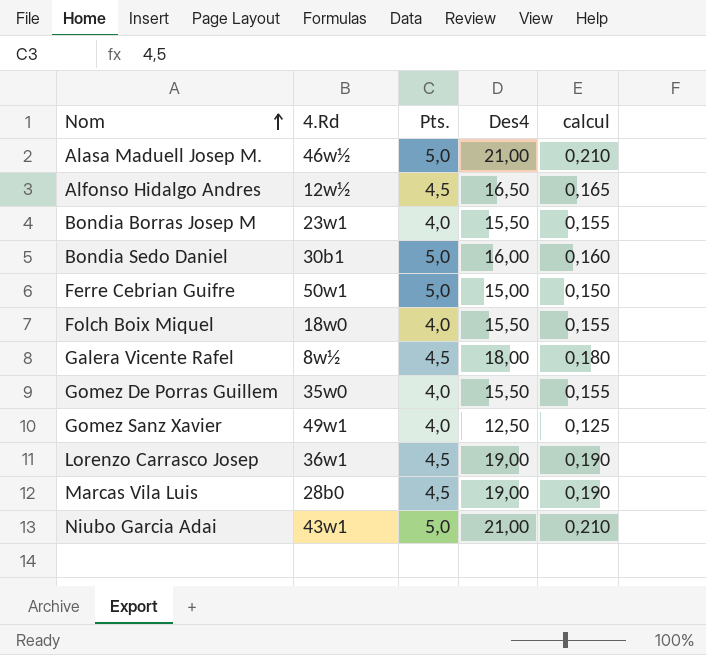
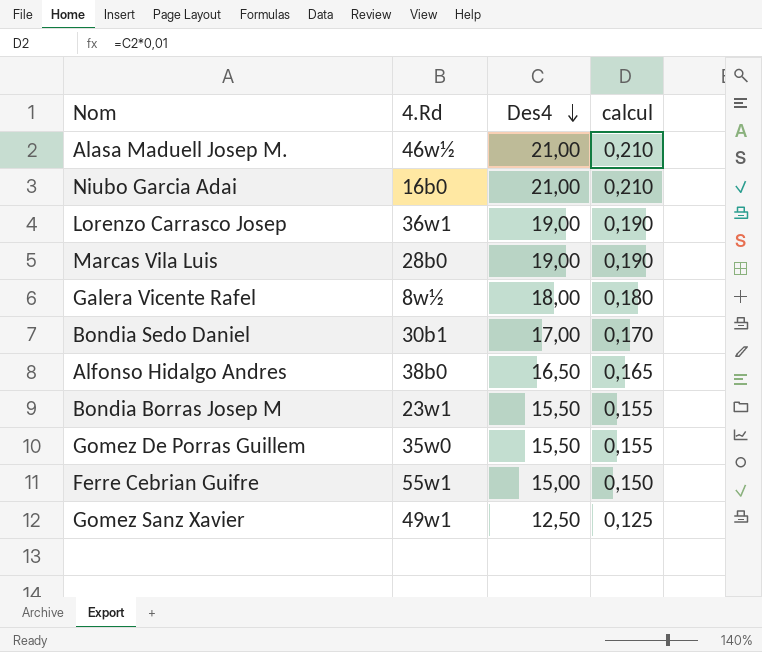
row order: Nom ascending -> Des4 descending
column Pts. | position: 3 -> none
row Folch Boix Miquel: 18w0 | 4,0 | 15,50 | 0,155 -> none
Niubo Garcia Adai | 4.Rd: 43w1 -> 16b0
Bondia Sedo Daniel | Des4: 16,00 -> 17,00
Bondia Sedo Daniel | calcul: 0,160 -> 0,170
Alfonso Hidalgo Andres | 4.Rd: 12w½ -> 38b0
Ferre Cebrian Guifre | 4.Rd: 50w1 -> 55w1

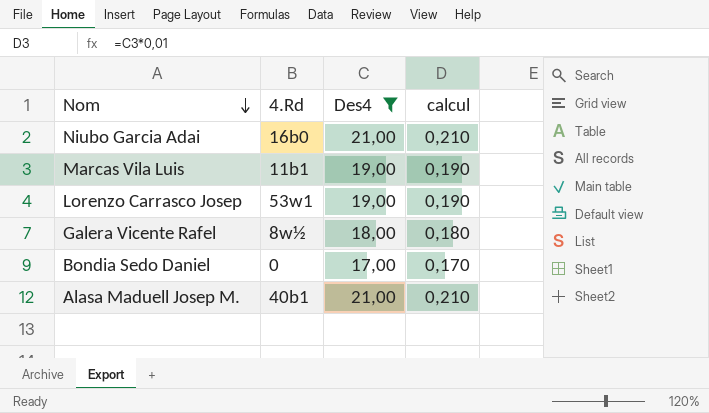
filter: none -> Des4 >= 17,00
row order: Des4 descending -> Nom descending
Marcas Vila Luis | 4.Rd: 28b0 -> 11b1
Lorenzo Carrasco Josep | 4.Rd: 36w1 -> 53w1
Bondia Sedo Daniel | 4.Rd: 30b1 -> 0
Alasa Maduell Josep M. | 4.Rd: 46w½ -> 40b1

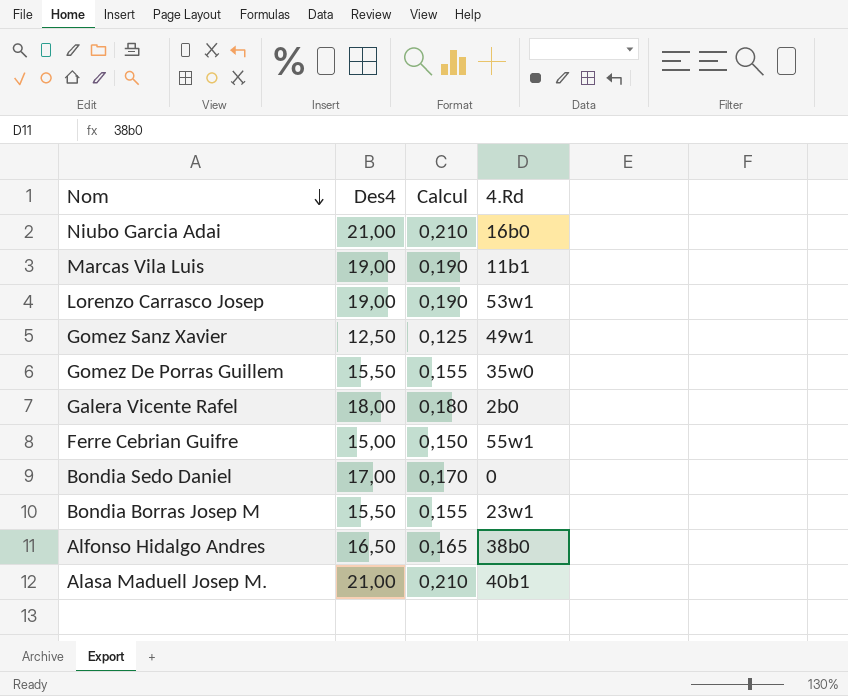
filter: Des4 >= 17,00 -> none
column name: calcul -> Calcul
column 4.Rd | position: 2 -> 4
Galera Vicente Rafel | 4.Rd: 8w½ -> 2b0

